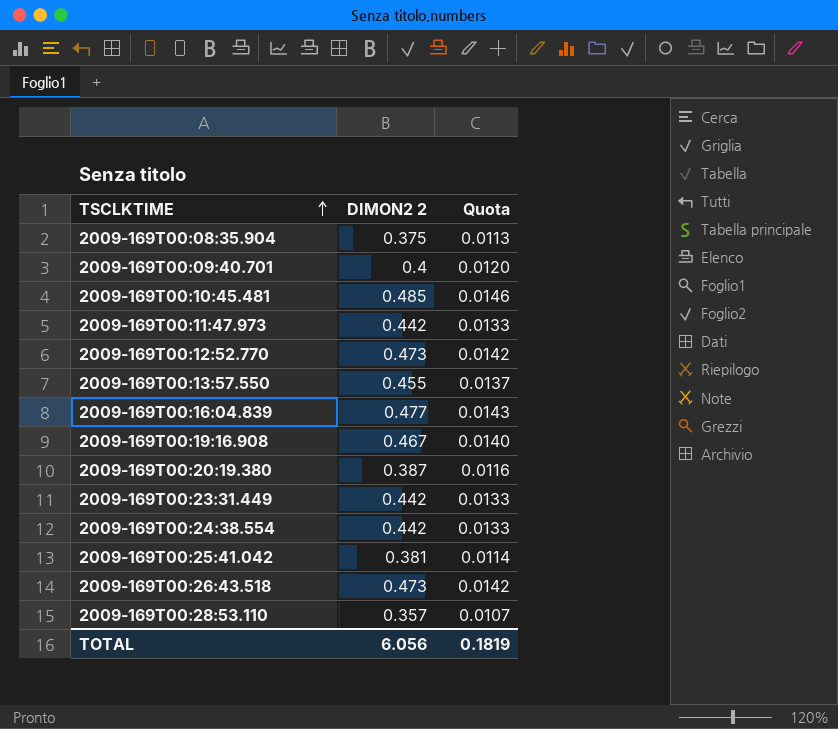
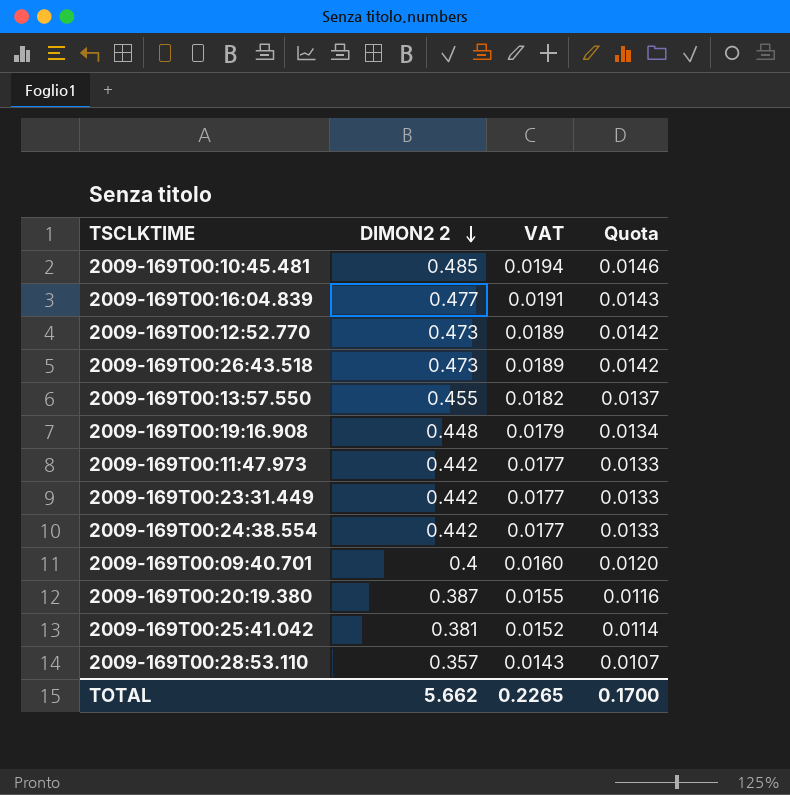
row order: TSCLKTIME ascending -> DIMON2 2 descending
column VAT | formula: none -> [DIMON2 2] * 0.04
row 2009-169T00:08:35.904: 0.375 | 0.0113 -> none
2009-169T00:19:16.908 | DIMON2 2: 0.467 -> 0.448
2009-169T00:19:16.908 | Quota: 0.0140 -> 0.0134
TOTAL | DIMON2 2: 6.056 -> 5.662
TOTAL | Quota: 0.1819 -> 0.1700

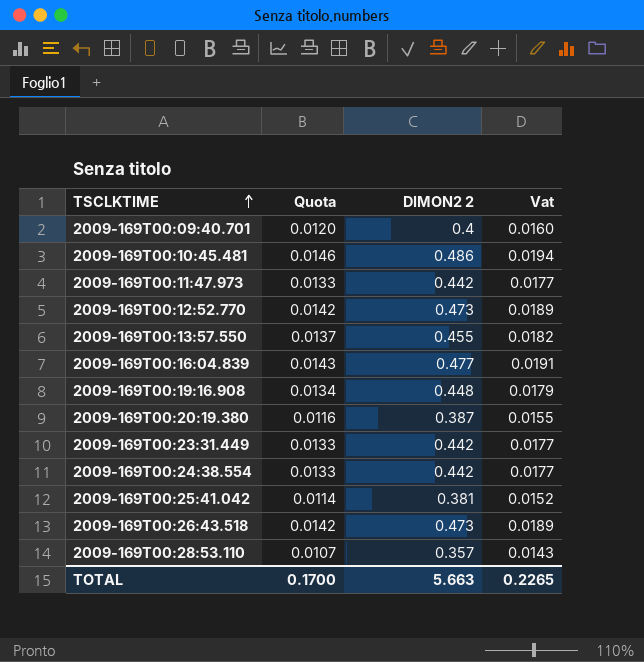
row order: DIMON2 2 descending -> TSCLKTIME ascending
column Quota | position: 4 -> 2
column name: VAT -> Vat
2009-169T00:10:45.481 | DIMON2 2: 0.485 -> 0.486
TOTAL | DIMON2 2: 5.662 -> 5.663

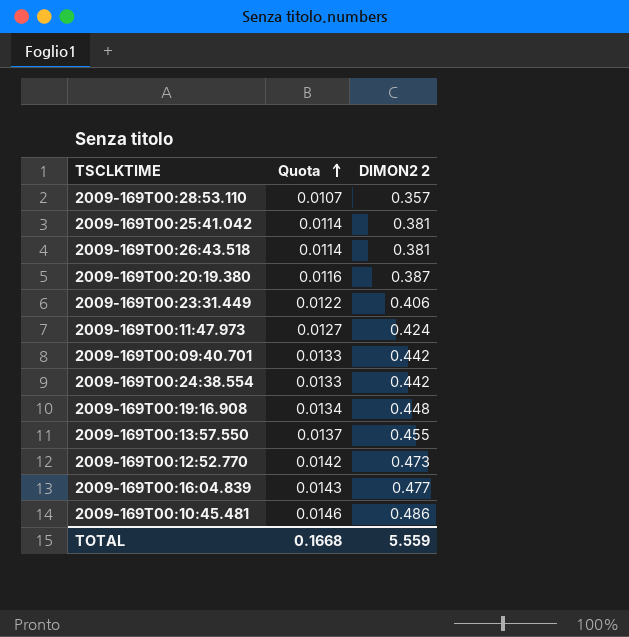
row order: TSCLKTIME ascending -> Quota ascending
column Vat | formula: [DIMON2 2] * 0.04 -> none
2009-169T00:26:43.518 | Quota: 0.0142 -> 0.0114
2009-169T00:26:43.518 | DIMON2 2: 0.473 -> 0.381
2009-169T00:23:31.449 | Quota: 0.0133 -> 0.0122
2009-169T00:23:31.449 | DIMON2 2: 0.442 -> 0.406
2009-169T00:11:47.973 | Quota: 0.0133 -> 0.0127
2009-169T00:11:47.973 | DIMON2 2: 0.442 -> 0.424
2009-169T00:09:40.701 | Quota: 0.0120 -> 0.0133
2009-169T00:09:40.701 | DIMON2 2: 0.4 -> 0.442
TOTAL | Quota: 0.1700 -> 0.1668
TOTAL | DIMON2 2: 5.663 -> 5.559

